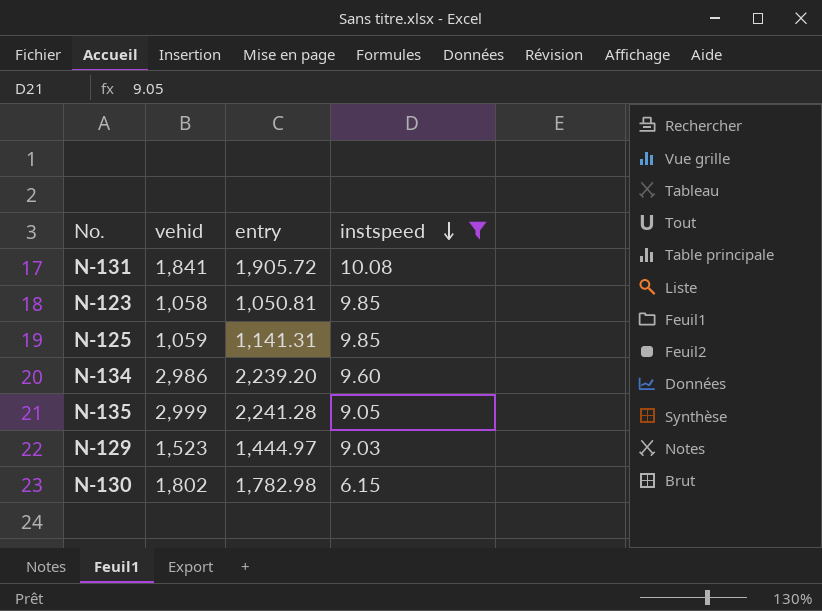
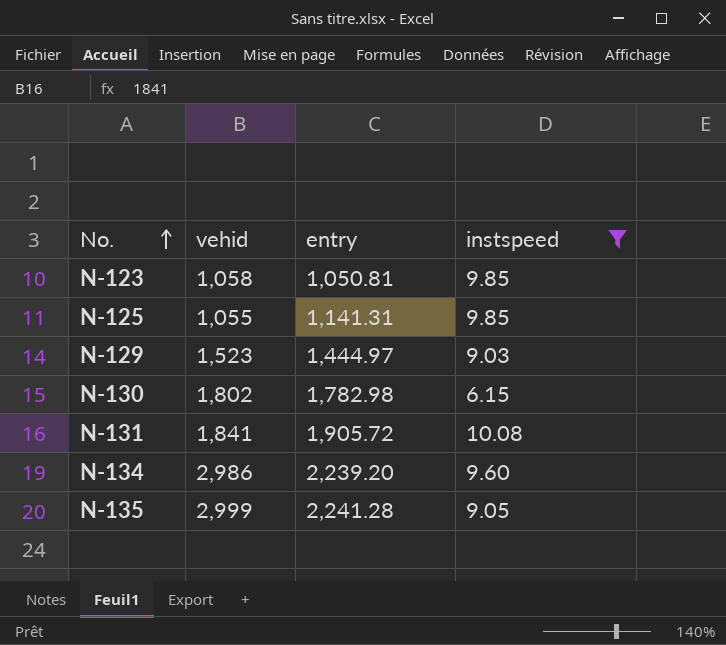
row order: instspeed descending -> No. ascending
N-125 | vehid: 1,059 -> 1,055

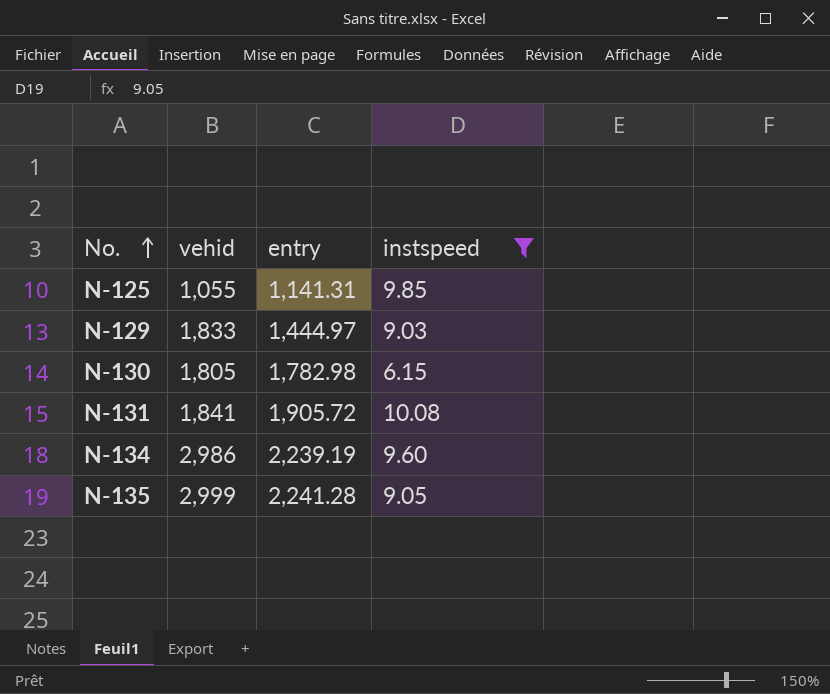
row N-123: 1,058 | 1,050.81 | 9.85 -> none
N-129 | vehid: 1,523 -> 1,833
N-130 | vehid: 1,802 -> 1,805
N-134 | entry: 2,239.20 -> 2,239.19

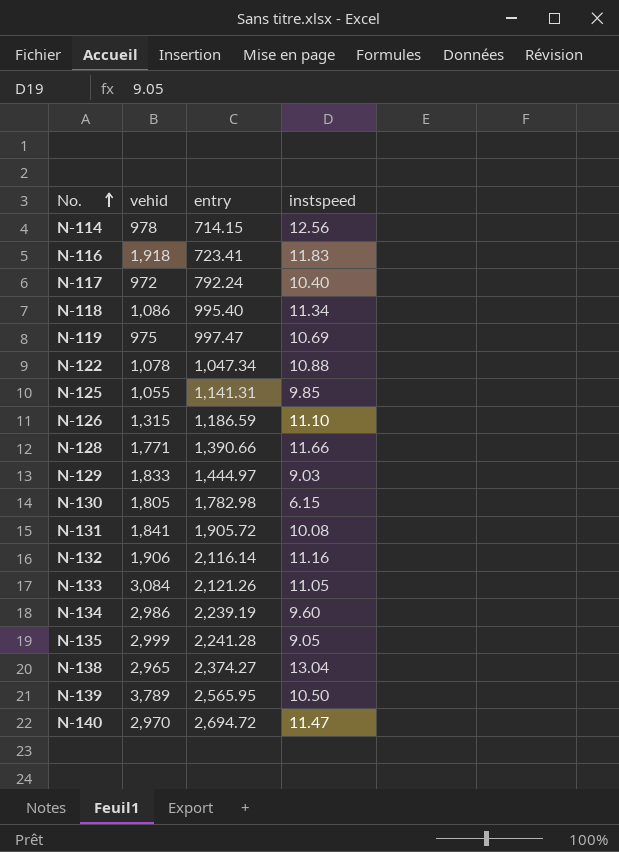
filter: instspeed <= 10.08 -> none

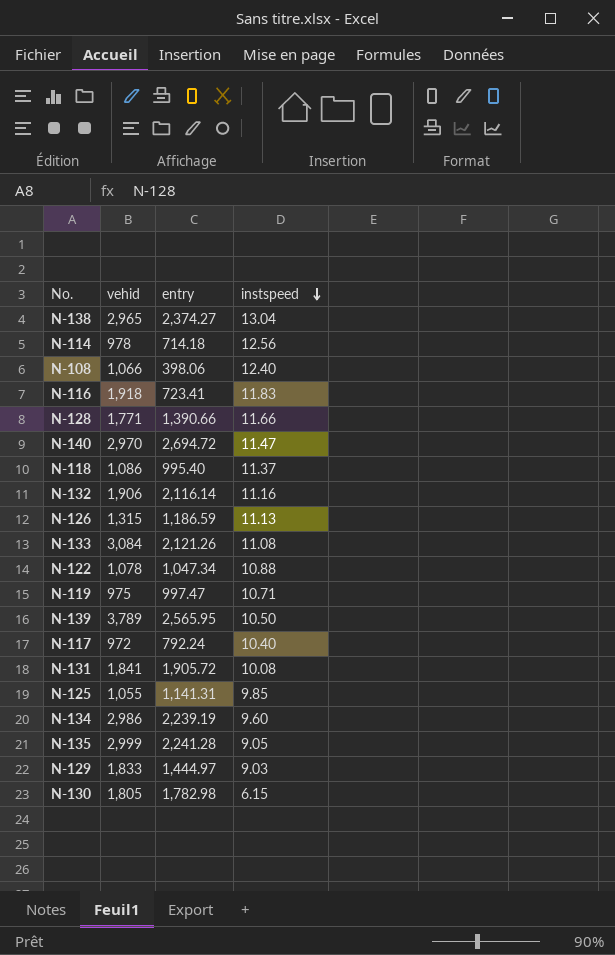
row order: No. ascending -> instspeed descending
N-114 | entry: 714.15 -> 714.18
row N-108: none -> 1,066 | 398.06 | 12.40
N-118 | instspeed: 11.34 -> 11.37
N-126 | instspeed: 11.10 -> 11.13
N-133 | instspeed: 11.05 -> 11.08
N-119 | instspeed: 10.69 -> 10.71

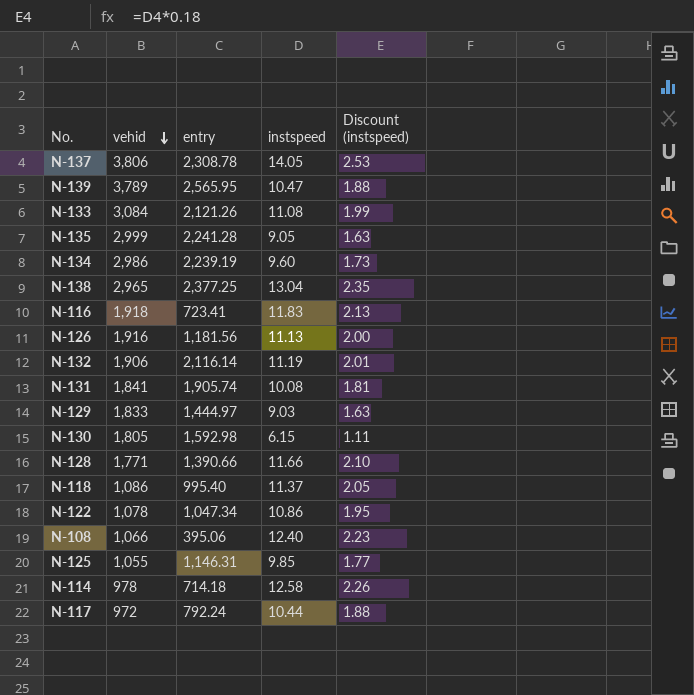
row order: instspeed descending -> vehid descending
column Discount (instspeed) | formula: none -> [instspeed] * 0.18
row N-140: 2,970 | 2,694.72 | 11.47 -> none
row N-119: 975 | 997.47 | 10.71 -> none
row N-137: none -> 3,806 | 2,308.78 | 14.05 | 2.53
N-139 | instspeed: 10.50 -> 10.47
N-138 | entry: 2,374.27 -> 2,377.25
N-126 | vehid: 1,315 -> 1,916
N-126 | entry: 1,186.59 -> 1,181.56
N-132 | instspeed: 11.16 -> 11.19
N-131 | entry: 1,905.72 -> 1,905.74
N-130 | entry: 1,782.98 -> 1,592.98
N-122 | instspeed: 10.88 -> 10.86
N-108 | entry: 398.06 -> 395.06
N-125 | entry: 1,141.31 -> 1,146.31
N-114 | instspeed: 12.56 -> 12.58
N-117 | instspeed: 10.40 -> 10.44

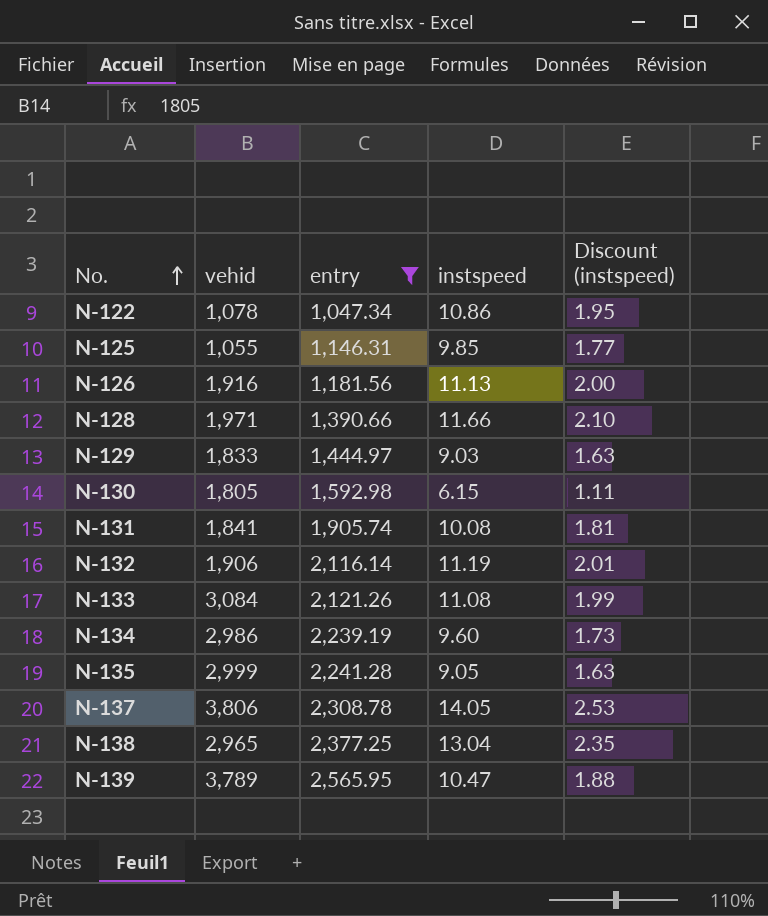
filter: none -> entry >= 1,047.34
row order: vehid descending -> No. ascending
N-128 | vehid: 1,771 -> 1,971

